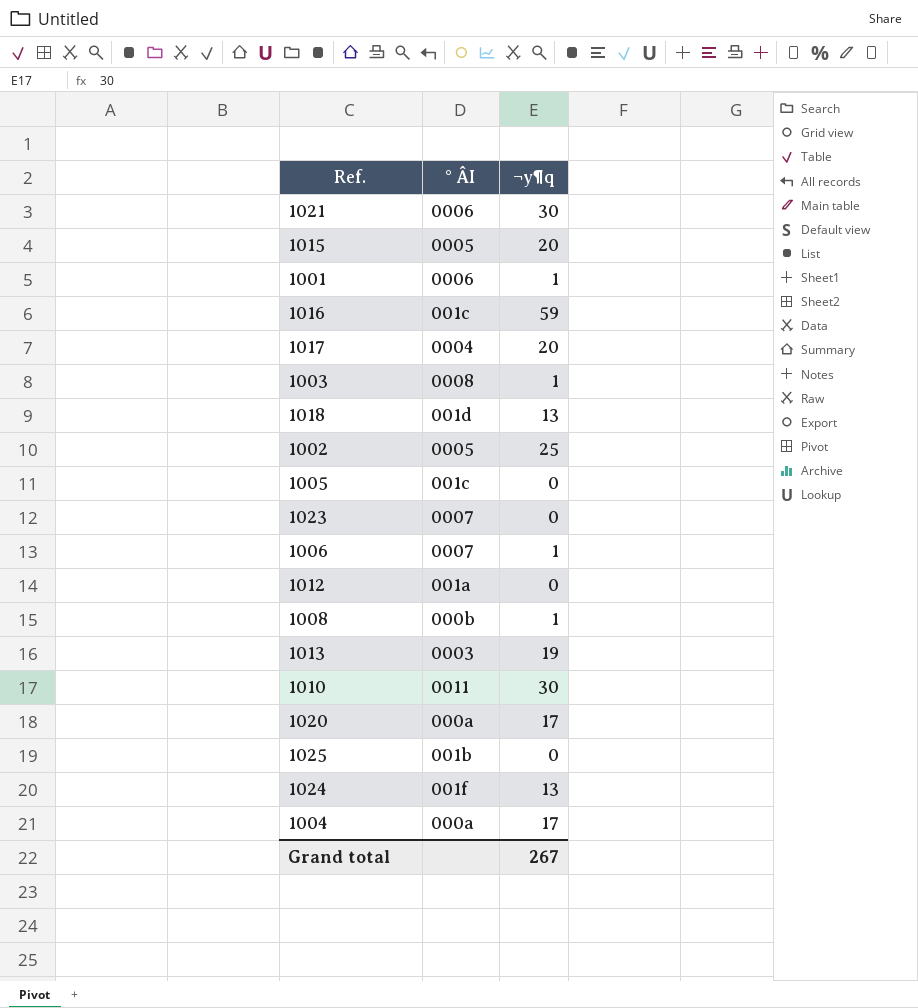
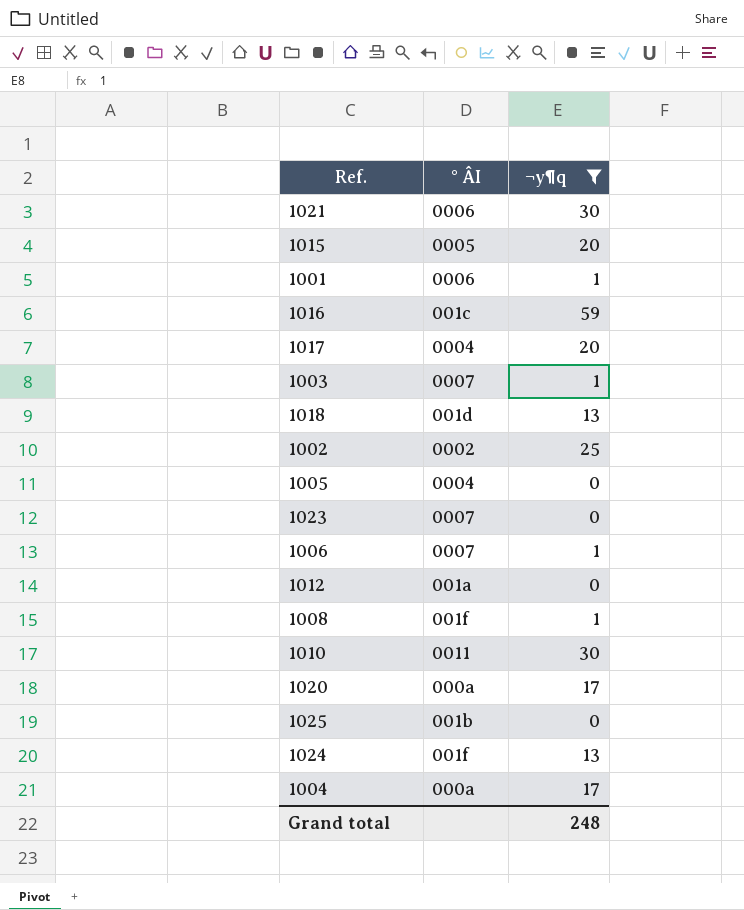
filter: none -> ¬y¶q != 19
1003 | ° ÂI: 0008 -> 0007
1002 | ° ÂI: 0005 -> 0002
1005 | ° ÂI: 001c -> 0004
1008 | ° ÂI: 000b -> 001f
Grand total | ¬y¶q: 267 -> 248

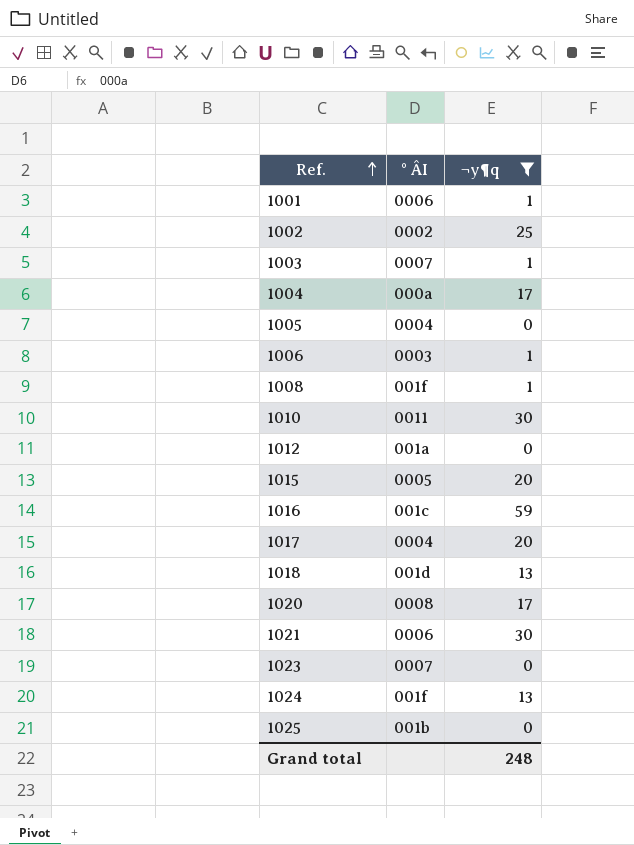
row order: none -> Ref. ascending
1006 | ° ÂI: 0007 -> 0003
1020 | ° ÂI: 000a -> 0008

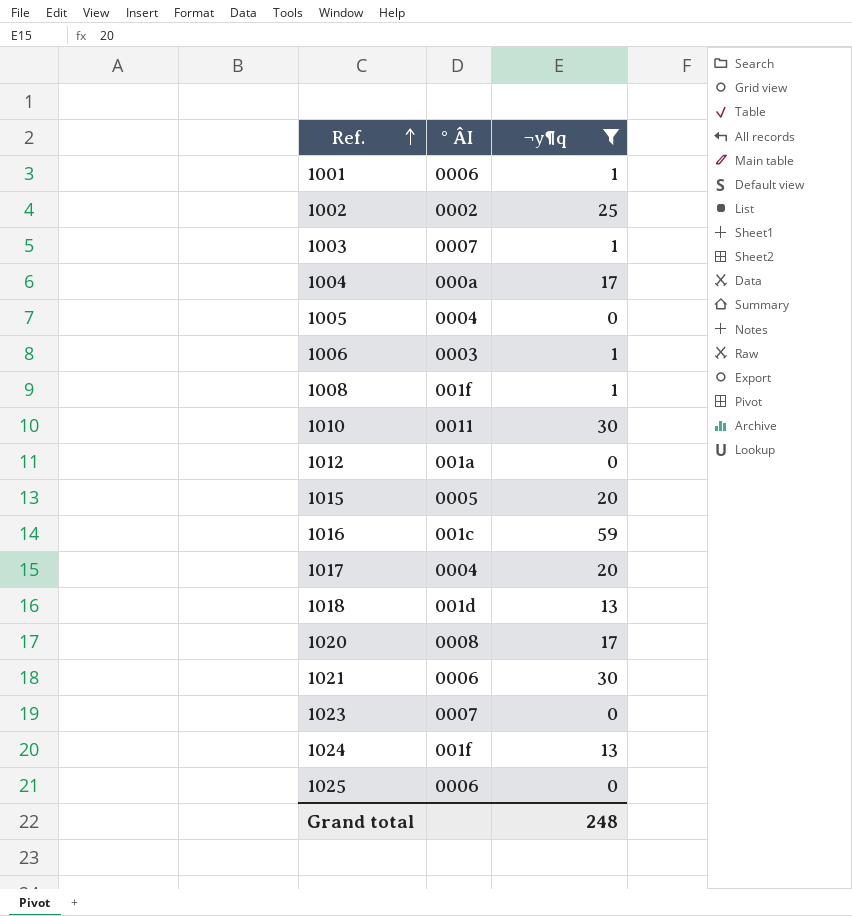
1025 | ° ÂI: 001b -> 0006

